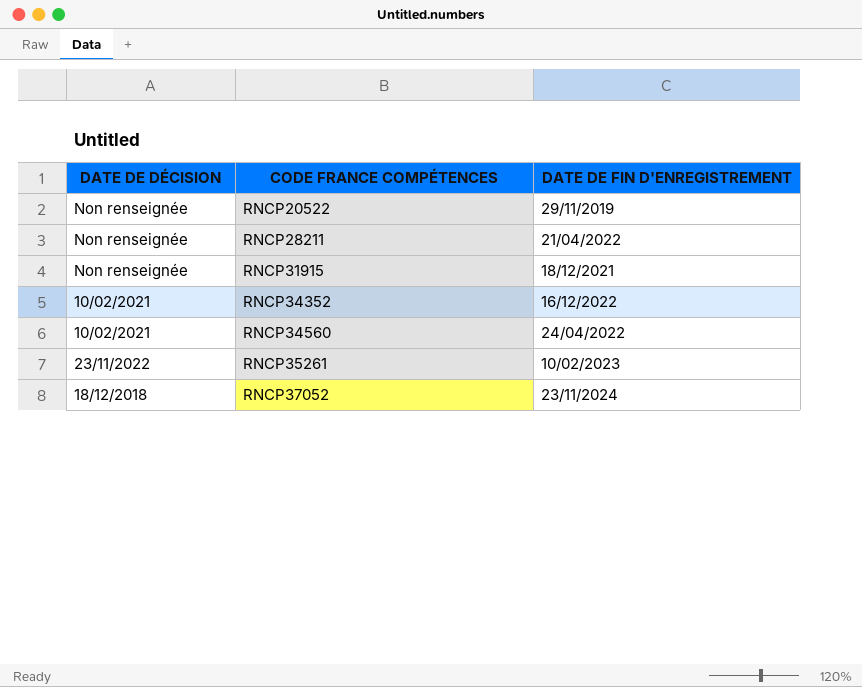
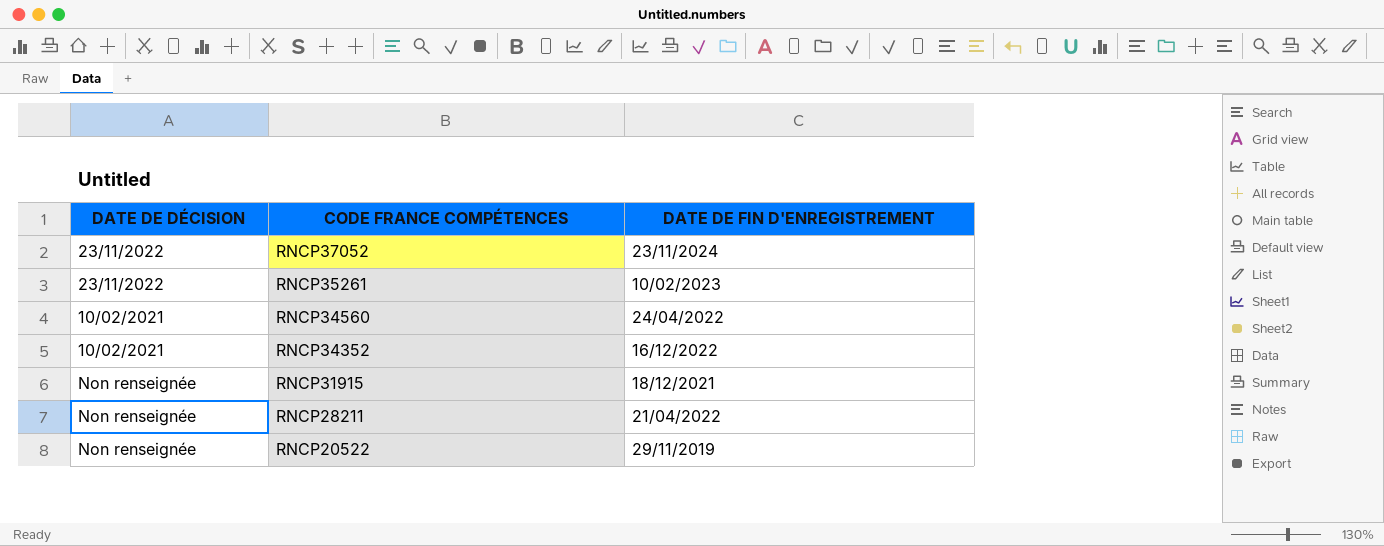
row order: CODE FRANCE COMPÉTENCES ascending -> CODE FRANCE COMPÉTENCES descending
RNCP37052 | DATE DE DÉCISION: 18/12/2018 -> 23/11/2022

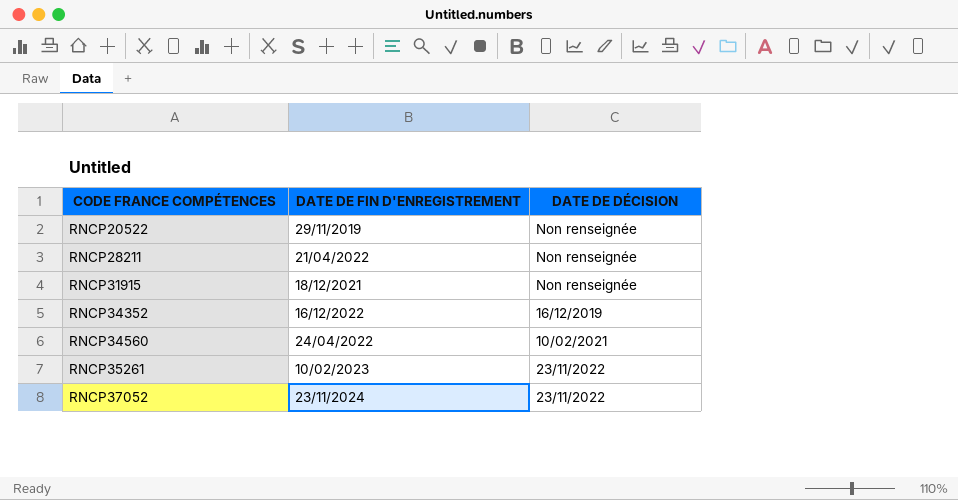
row order: CODE FRANCE COMPÉTENCES descending -> CODE FRANCE COMPÉTENCES ascending
column DATE DE DÉCISION | position: 1 -> 3
RNCP34352 | DATE DE DÉCISION: 10/02/2021 -> 16/12/2019

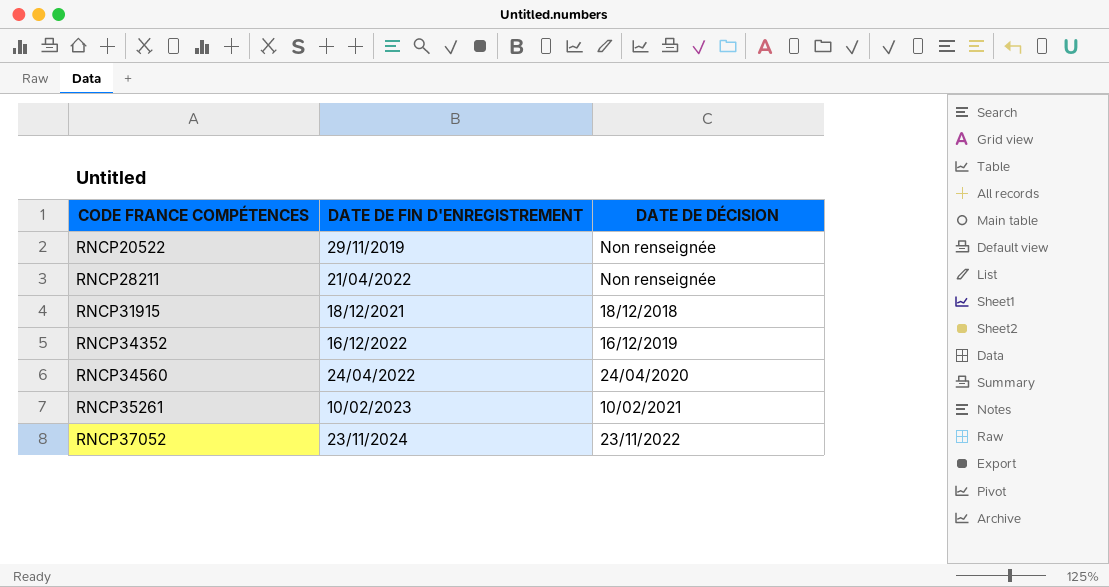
RNCP31915 | DATE DE DÉCISION: Non renseignée -> 18/12/2018
RNCP34560 | DATE DE DÉCISION: 10/02/2021 -> 24/04/2020
RNCP35261 | DATE DE DÉCISION: 23/11/2022 -> 10/02/2021

